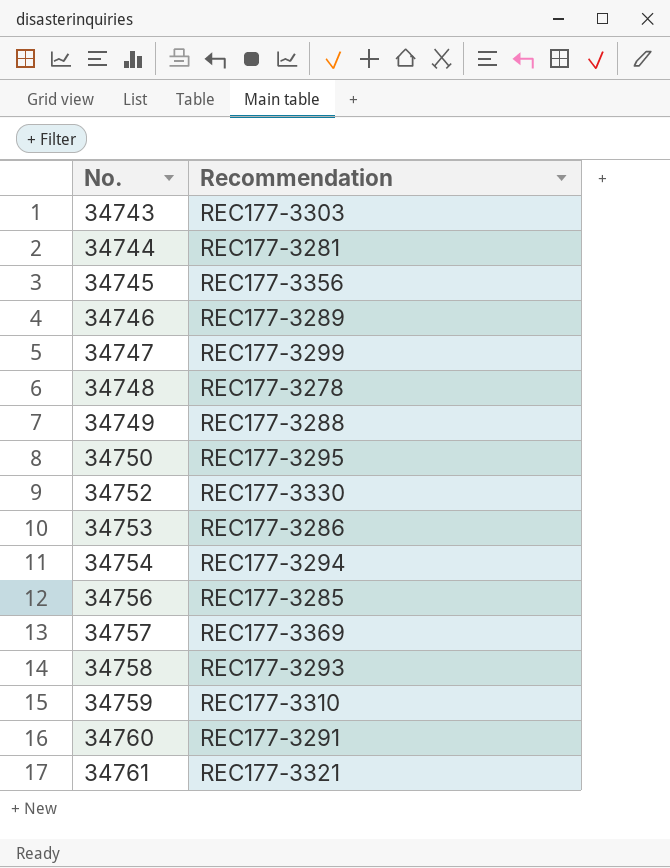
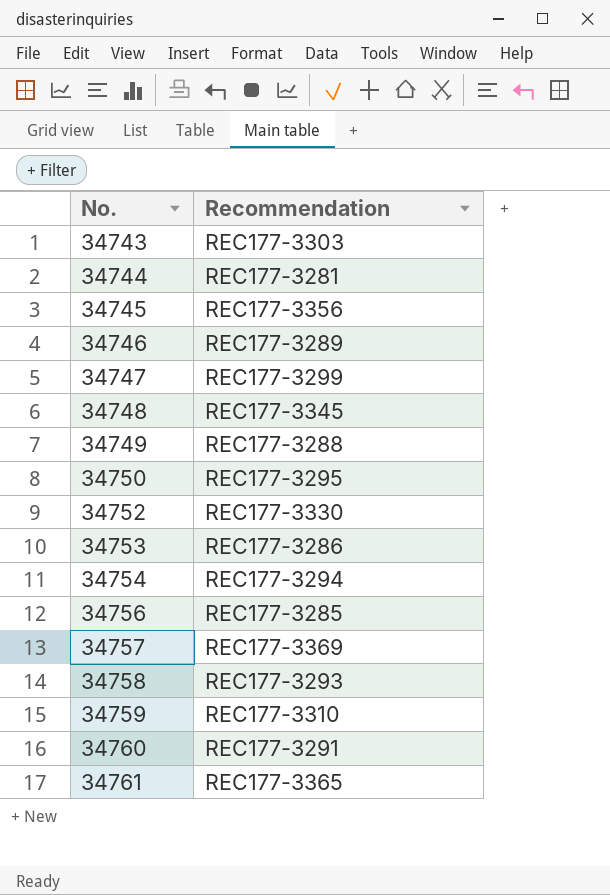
34748 | Recommendation: REC177-3278 -> REC177-3345
34761 | Recommendation: REC177-3321 -> REC177-3365

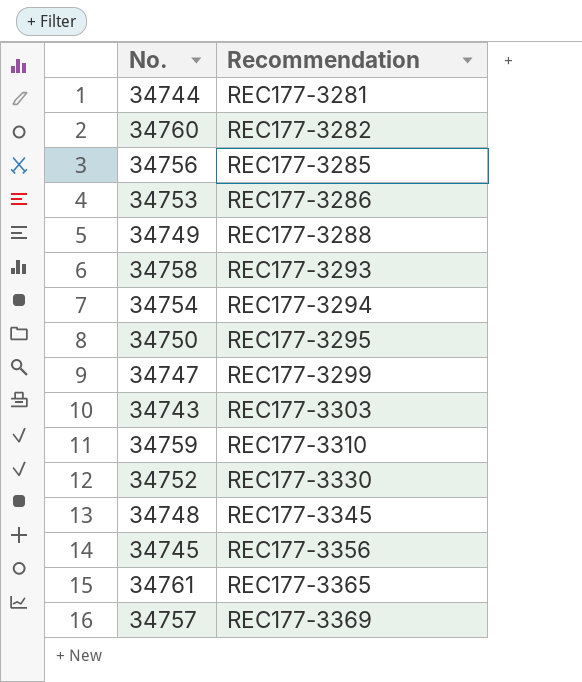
row order: No. ascending -> Recommendation ascending
row 34746: REC177-3289 -> none
34760 | Recommendation: REC177-3291 -> REC177-3282

